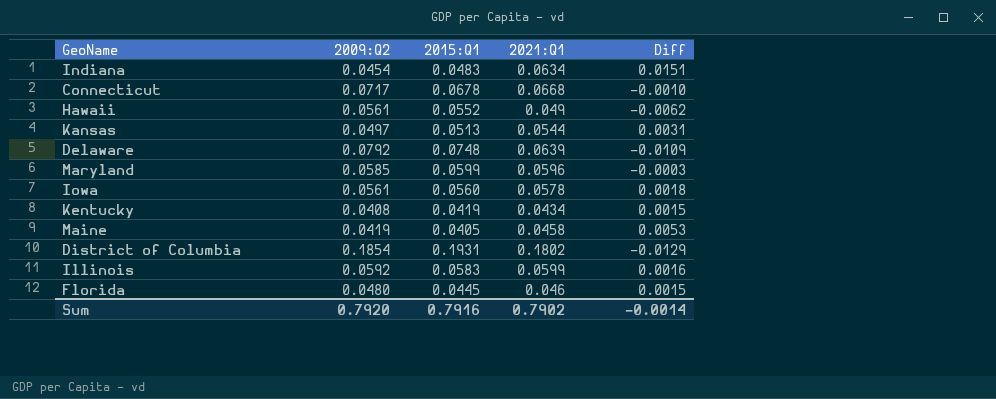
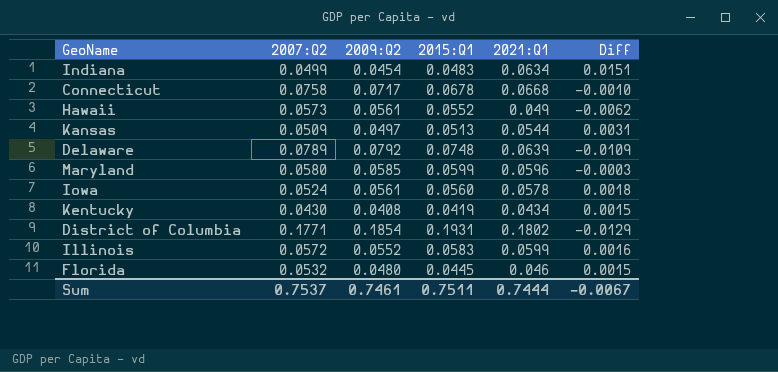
column 2007:Q2 | position: none -> 2
row Maine: 0.0419 | 0.0405 | 0.0458 | 0.0053 -> none
Illinois | 2009:Q2: 0.0592 -> 0.0552
Sum | 2009:Q2: 0.7920 -> 0.7461
Sum | 2015:Q1: 0.7916 -> 0.7511
Sum | 2021:Q1: 0.7902 -> 0.7444
Sum | Diff: -0.0014 -> -0.0067

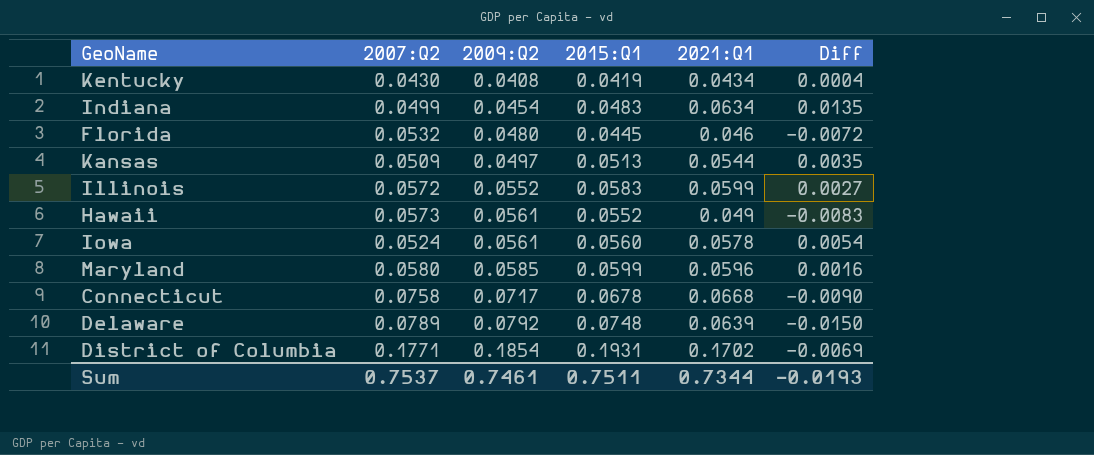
row order: none -> 2009:Q2 ascending
column Diff | formula: [2021:Q1] - [2015:Q1] -> [2021:Q1] - [2007:Q2]
District of Columbia | 2021:Q1: 0.1802 -> 0.1702
Sum | 2021:Q1: 0.7444 -> 0.7344
Sum | Diff: -0.0067 -> -0.0193

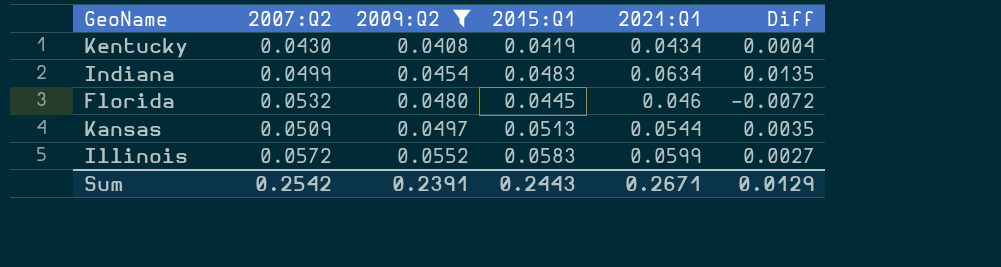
filter: none -> 2009:Q2 <= 0.0552
Sum | 2007:Q2: 0.7537 -> 0.2542
Sum | 2009:Q2: 0.7461 -> 0.2391
Sum | 2015:Q1: 0.7511 -> 0.2443
Sum | 2021:Q1: 0.7344 -> 0.2671
Sum | Diff: -0.0193 -> 0.0129

